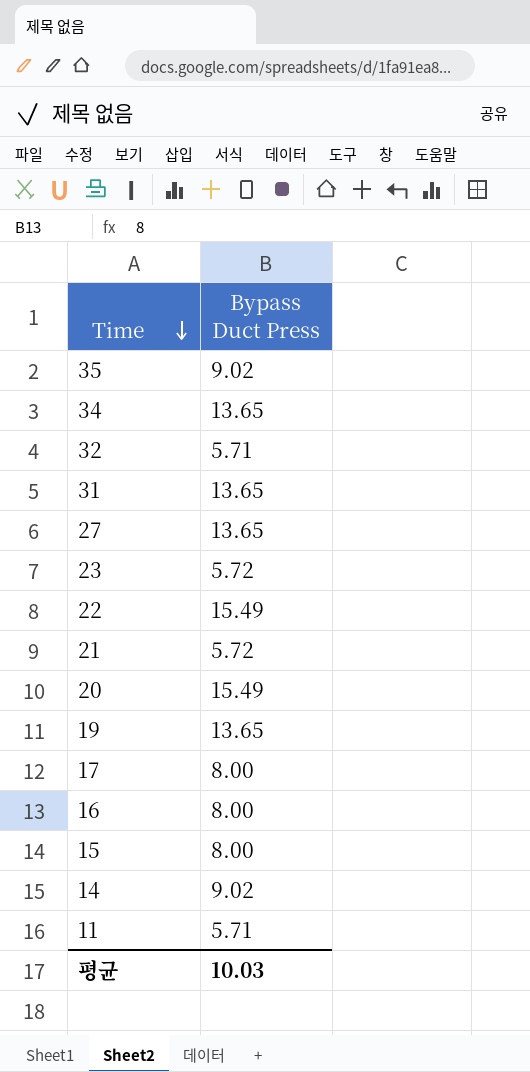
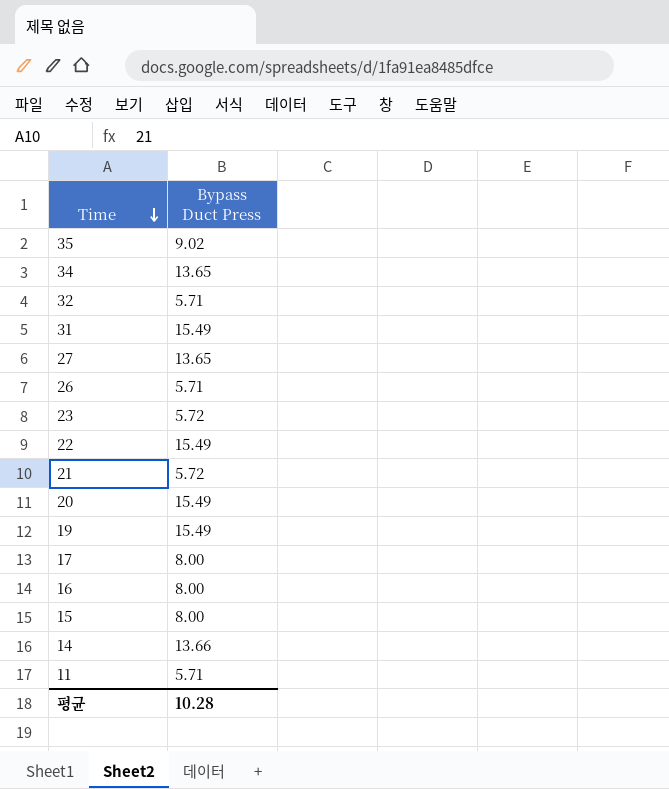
31 | Bypass Duct Press: 13.65 -> 15.49
row 26: none -> 5.71
19 | Bypass Duct Press: 13.65 -> 15.49
14 | Bypass Duct Press: 9.02 -> 13.66
평균 | Bypass Duct Press: 10.03 -> 10.28

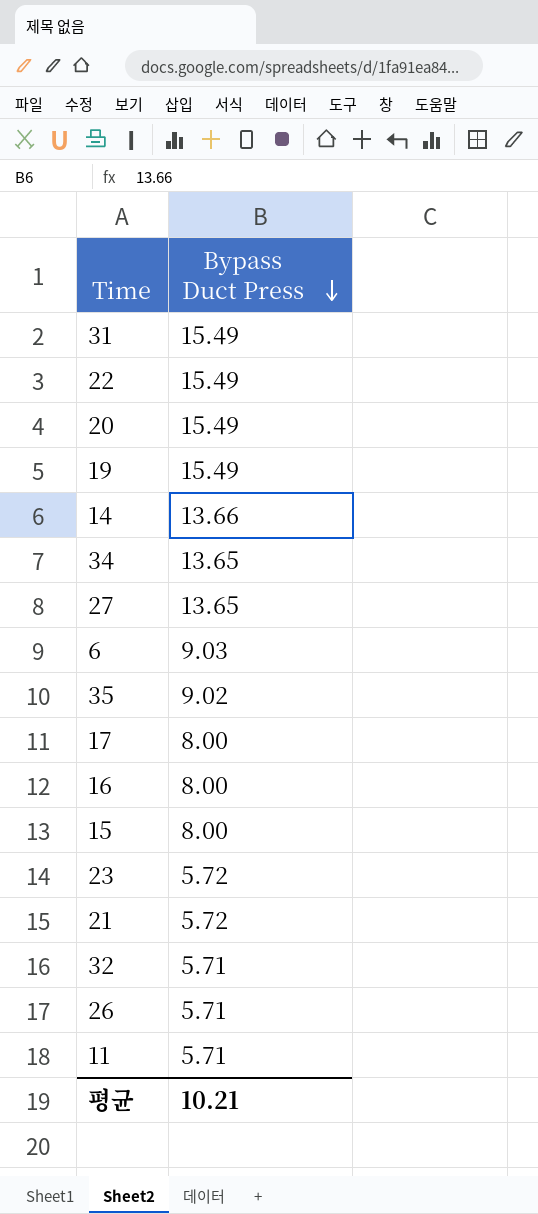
row order: Time descending -> Bypass Duct Press descending
row 6: none -> 9.03
평균 | Bypass Duct Press: 10.28 -> 10.21

